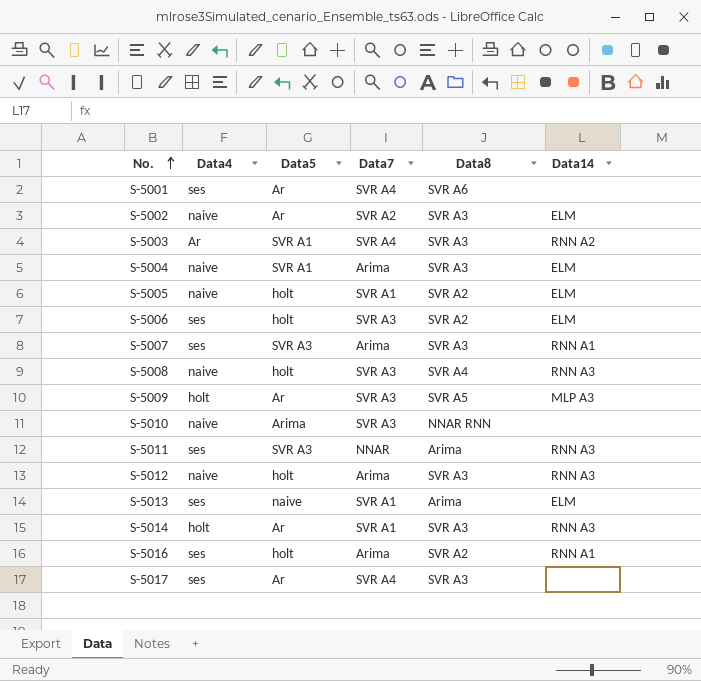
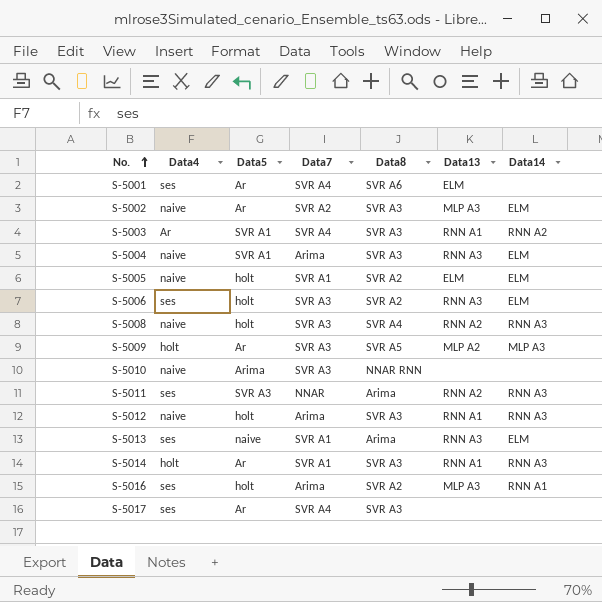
column Data13 | position: none -> 6
row S-5007: ses | SVR A3 | Arima | SVR A3 | RNN A1 -> none

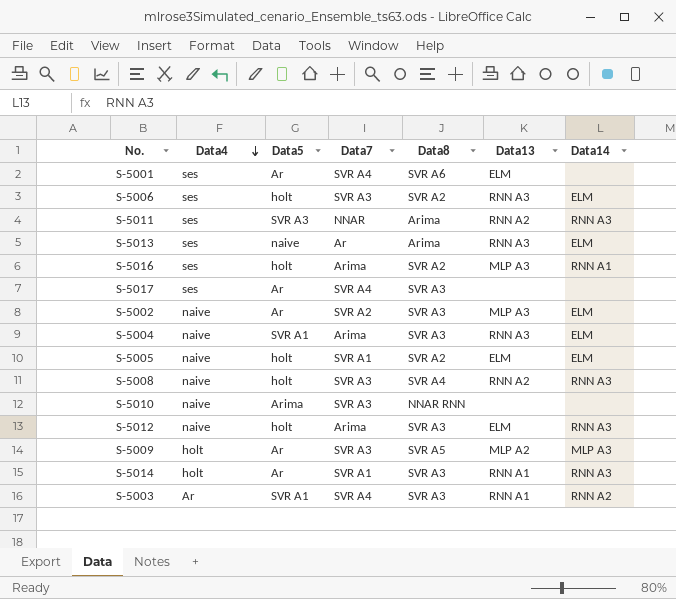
row order: No. ascending -> Data4 descending
S-5013 | Data7: SVR A1 -> Ar
S-5012 | Data13: RNN A1 -> ELM

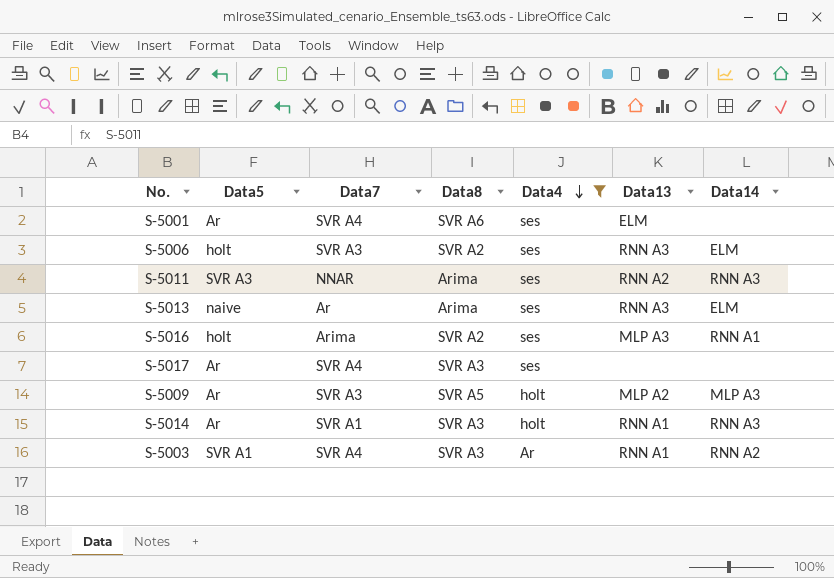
filter: none -> Data4 != naive
column Data4 | position: 2 -> 5

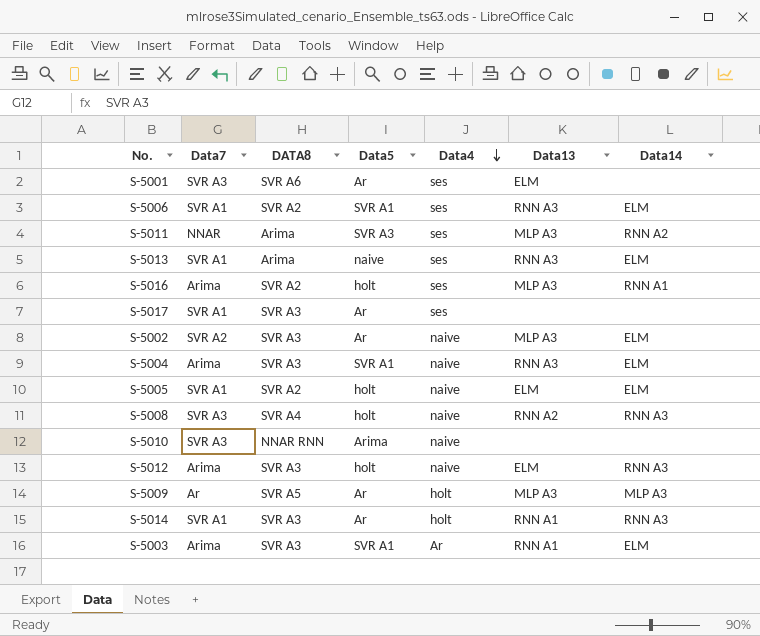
filter: Data4 != naive -> none
column name: Data8 -> DATA8
column Data5 | position: 2 -> 4
S-5001 | Data7: SVR A4 -> SVR A3
S-5006 | Data7: SVR A3 -> SVR A1
S-5006 | Data5: holt -> SVR A1
S-5011 | Data13: RNN A2 -> MLP A3
S-5011 | Data14: RNN A3 -> RNN A2
S-5013 | Data7: Ar -> SVR A1
S-5017 | Data7: SVR A4 -> SVR A1
S-5009 | Data7: SVR A3 -> Ar
S-5009 | Data13: MLP A2 -> MLP A3
S-5003 | Data7: SVR A4 -> Arima
S-5003 | Data14: RNN A2 -> ELM

